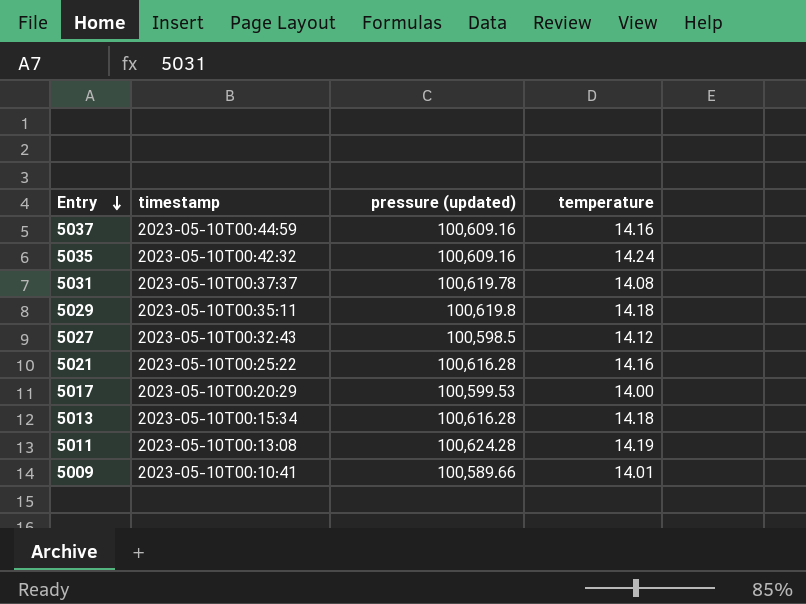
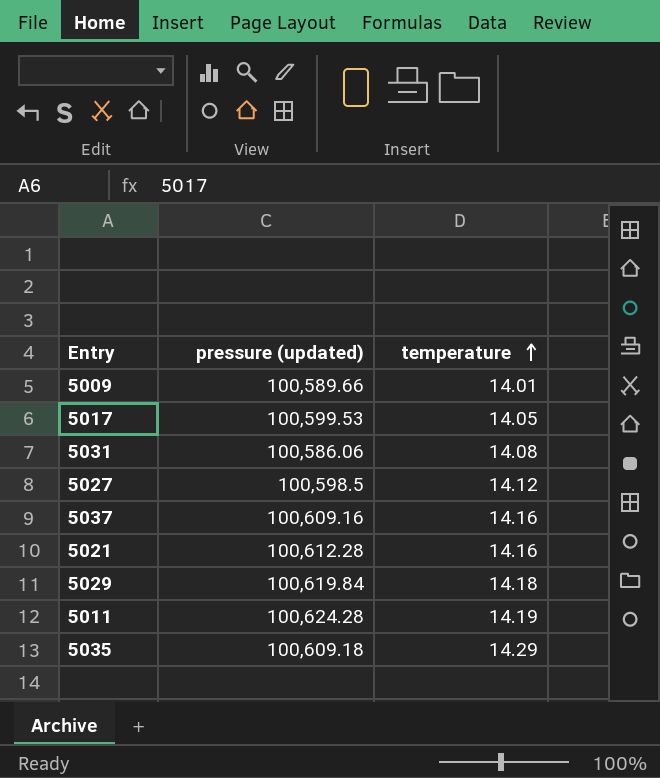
row order: Entry descending -> temperature ascending
column timestamp | position: 2 -> none
row 5013: 2023-05-10T00:15:34 | 100,616.28 | 14.18 -> none
5017 | temperature: 14.00 -> 14.05
5031 | pressure (updated): 100,619.78 -> 100,586.06
5021 | pressure (updated): 100,616.28 -> 100,612.28
5029 | pressure (updated): 100,619.8 -> 100,619.84
5035 | pressure (updated): 100,609.16 -> 100,609.18
5035 | temperature: 14.24 -> 14.29

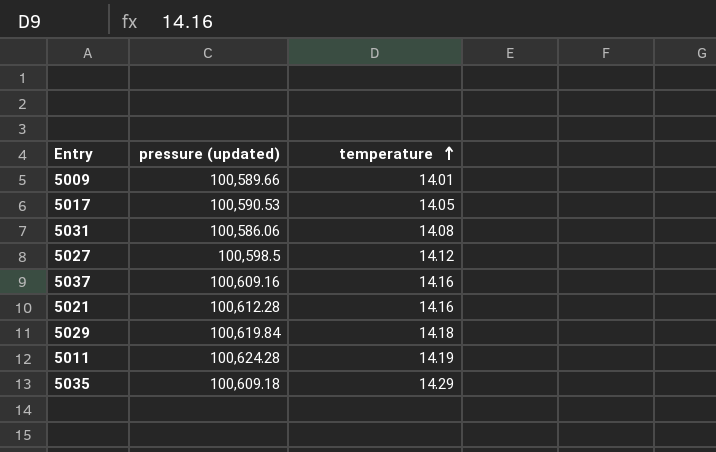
5017 | pressure (updated): 100,599.53 -> 100,590.53

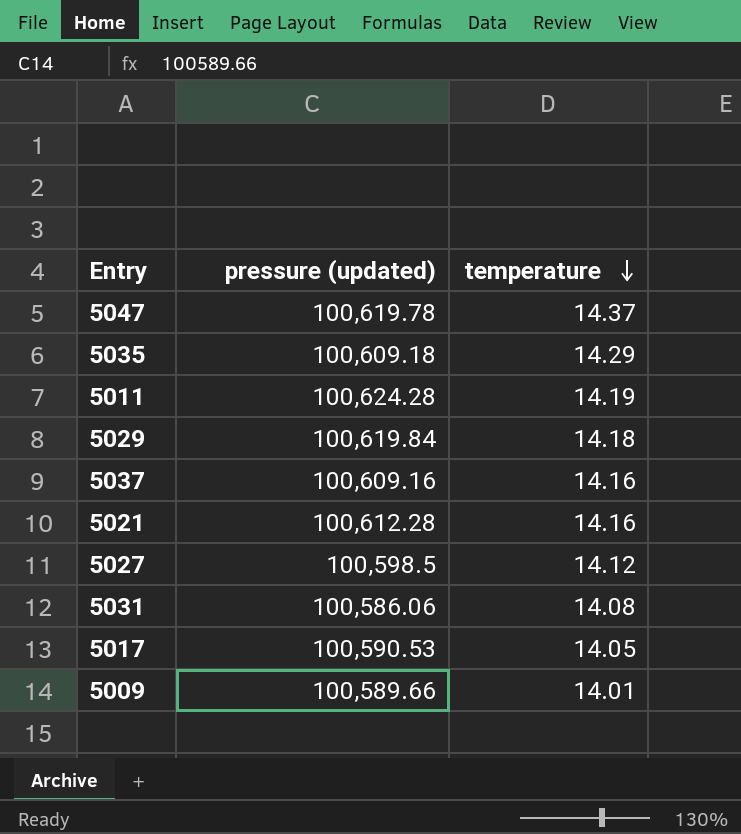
row order: temperature ascending -> temperature descending
row 5047: none -> 100,619.78 | 14.37

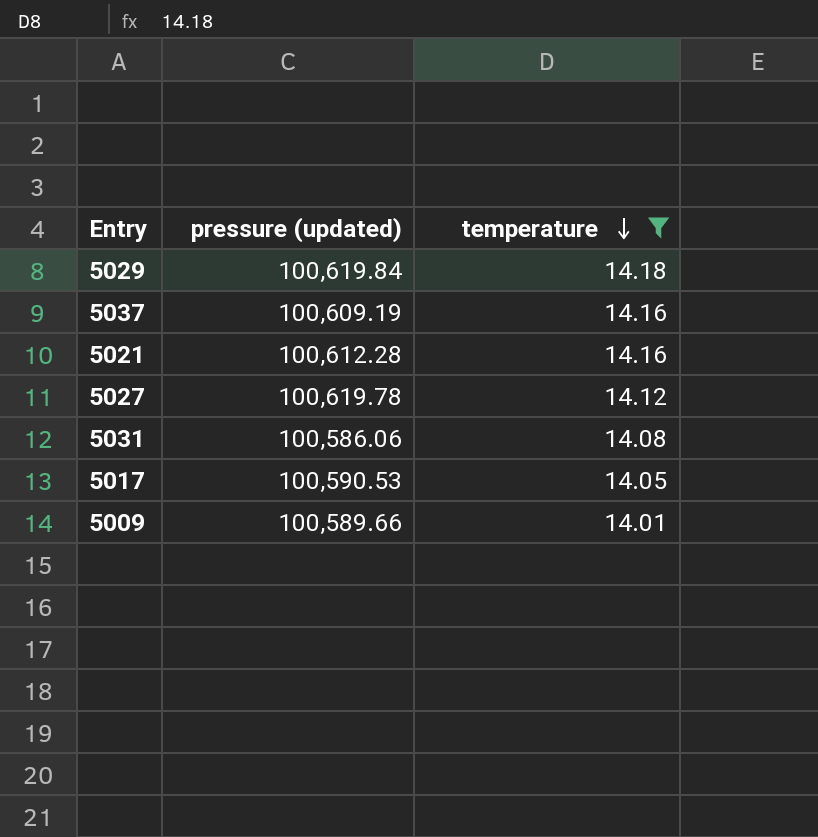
filter: none -> temperature <= 14.18
5037 | pressure (updated): 100,609.16 -> 100,609.19
5027 | pressure (updated): 100,598.5 -> 100,619.78

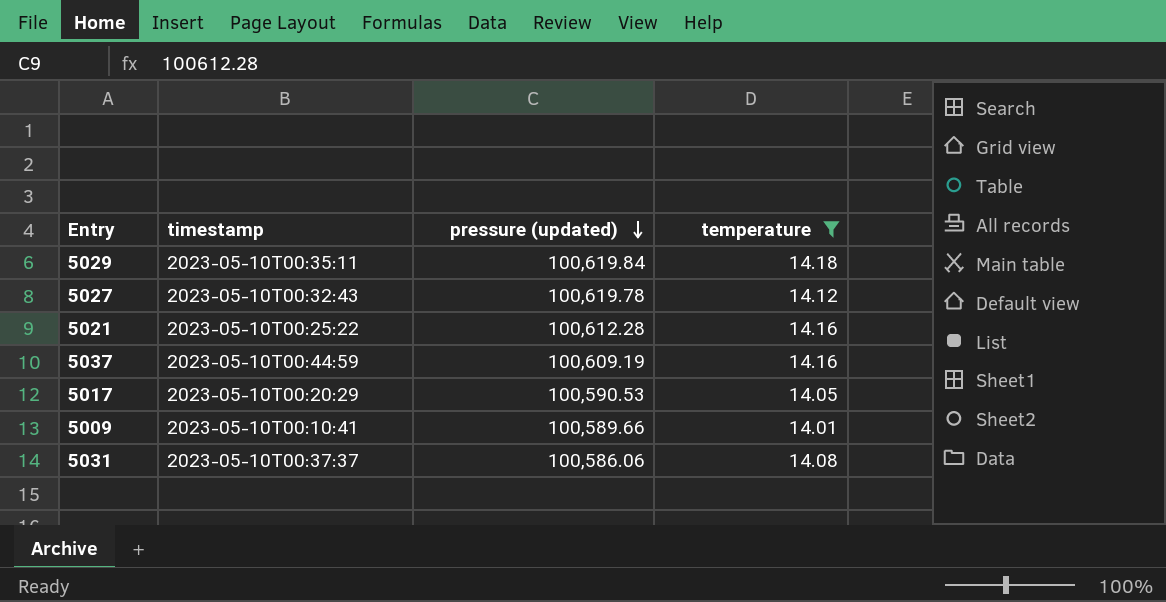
row order: temperature descending -> pressure (updated) descending
column timestamp | position: none -> 2

